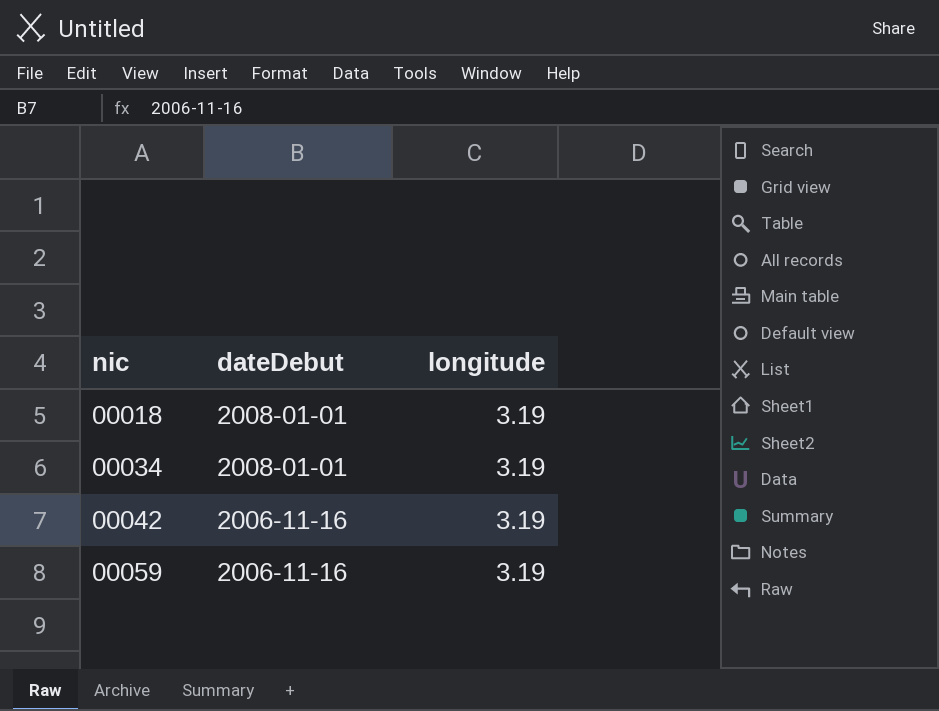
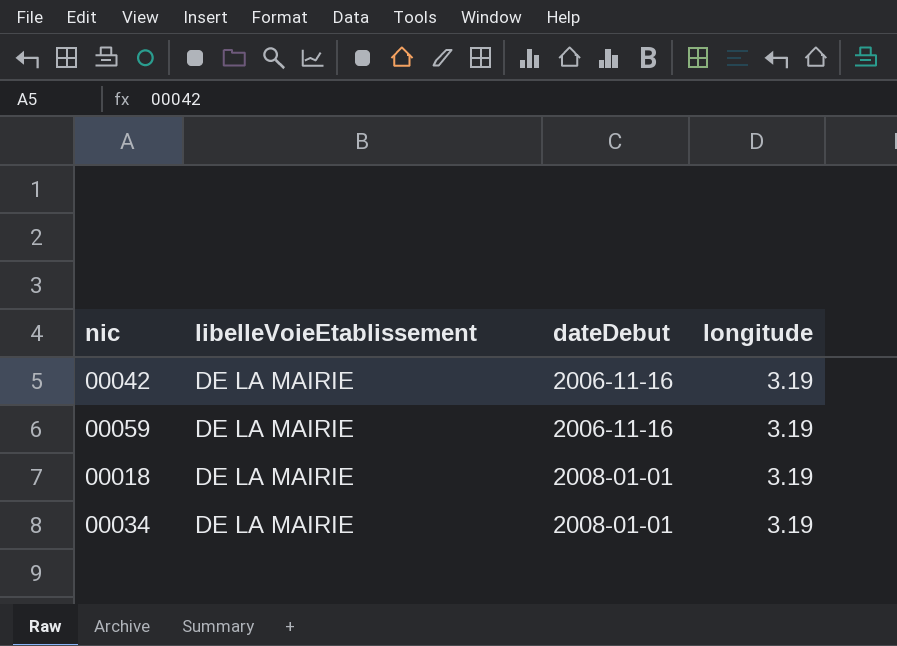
row order: nic ascending -> dateDebut ascending
column libelleVoieEtablissement | position: none -> 2

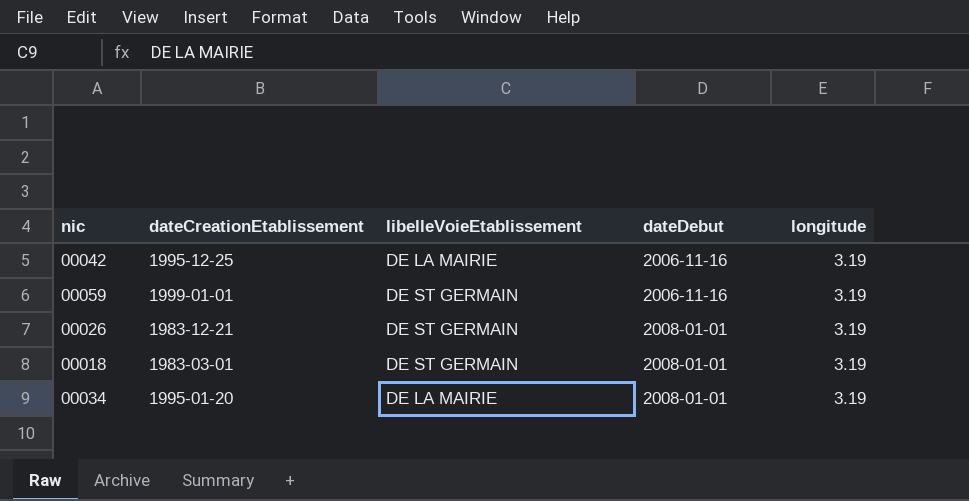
column dateCreationEtablissement | position: none -> 2
00059 | libelleVoieEtablissement: DE LA MAIRIE -> DE ST GERMAIN
row 00026: none -> 1983-12-21 | DE ST GERMAIN | 2008-01-01 | 3.19
00018 | libelleVoieEtablissement: DE LA MAIRIE -> DE ST GERMAIN

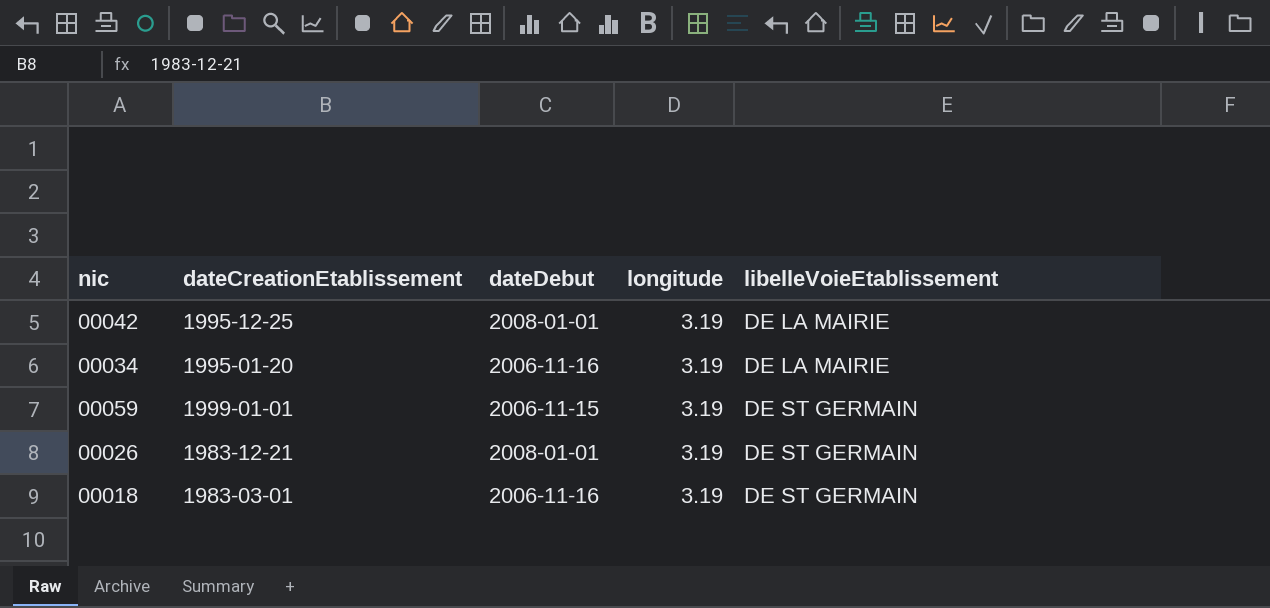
row order: dateDebut ascending -> libelleVoieEtablissement ascending
column libelleVoieEtablissement | position: 3 -> 5
00042 | dateDebut: 2006-11-16 -> 2008-01-01
00034 | dateDebut: 2008-01-01 -> 2006-11-16
00059 | dateDebut: 2006-11-16 -> 2006-11-15
00018 | dateDebut: 2008-01-01 -> 2006-11-16

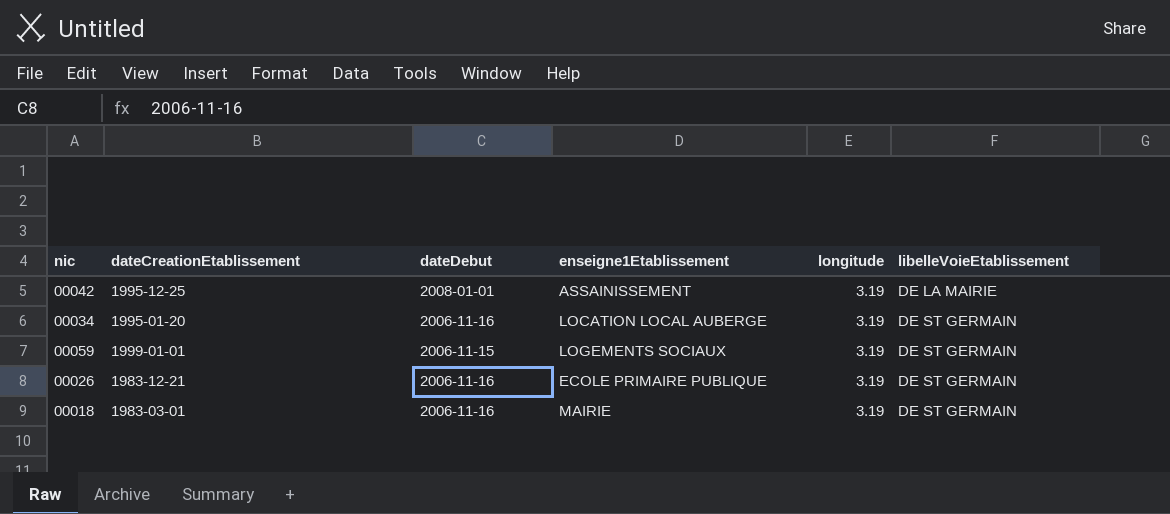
column enseigne1Etablissement | position: none -> 4
00034 | libelleVoieEtablissement: DE LA MAIRIE -> DE ST GERMAIN
00026 | dateDebut: 2008-01-01 -> 2006-11-16

